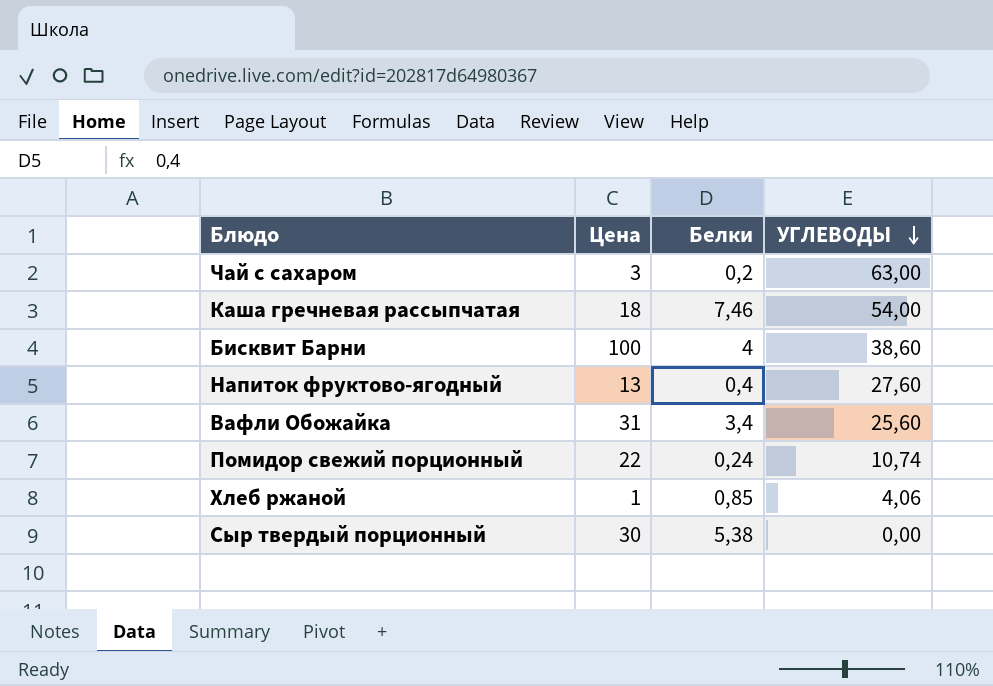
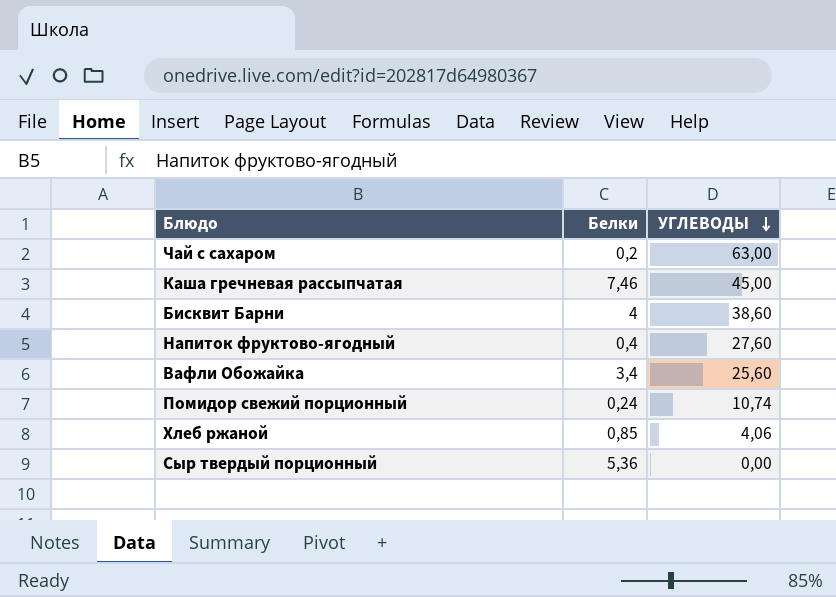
column Цена | position: 2 -> none
Каша гречневая рассыпчатая | УГЛЕВОДЫ: 54,00 -> 45,00
Сыр твердый порционный | Белки: 5,38 -> 5,36

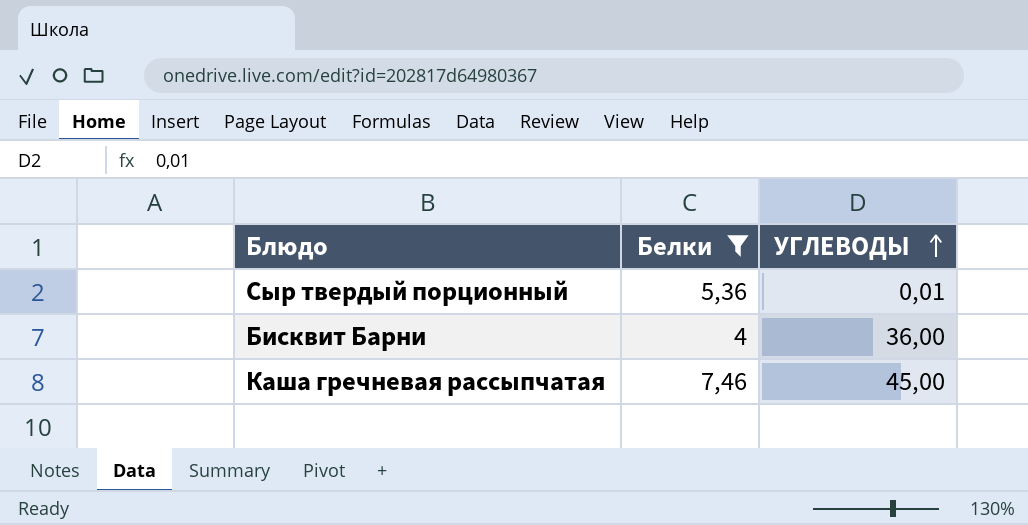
filter: none -> Белки >= 4
row order: УГЛЕВОДЫ descending -> УГЛЕВОДЫ ascending
Сыр твердый порционный | УГЛЕВОДЫ: 0,00 -> 0,01
Бисквит Барни | УГЛЕВОДЫ: 38,60 -> 36,00

